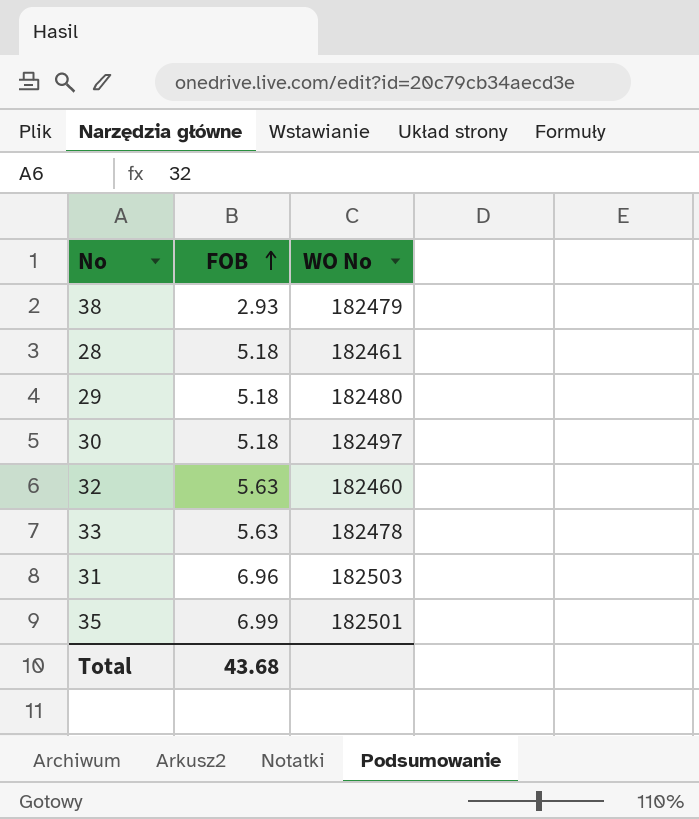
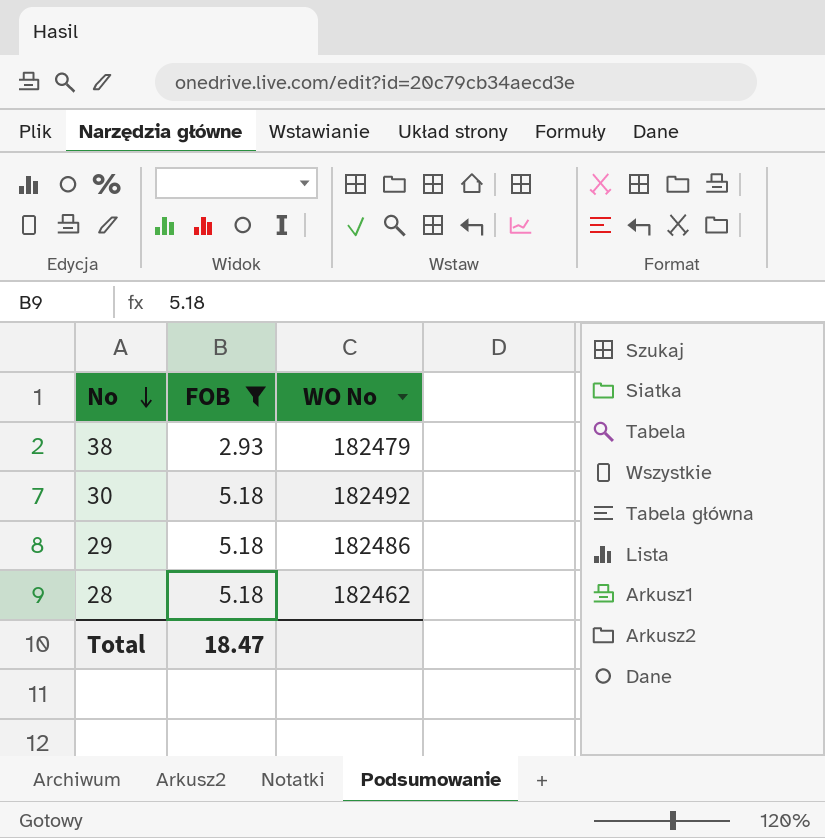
filter: none -> FOB <= 5.18
row order: FOB ascending -> No descending
30 | WO No: 182497 -> 182492
29 | WO No: 182480 -> 182486
28 | WO No: 182461 -> 182462
Total | FOB: 43.68 -> 18.47

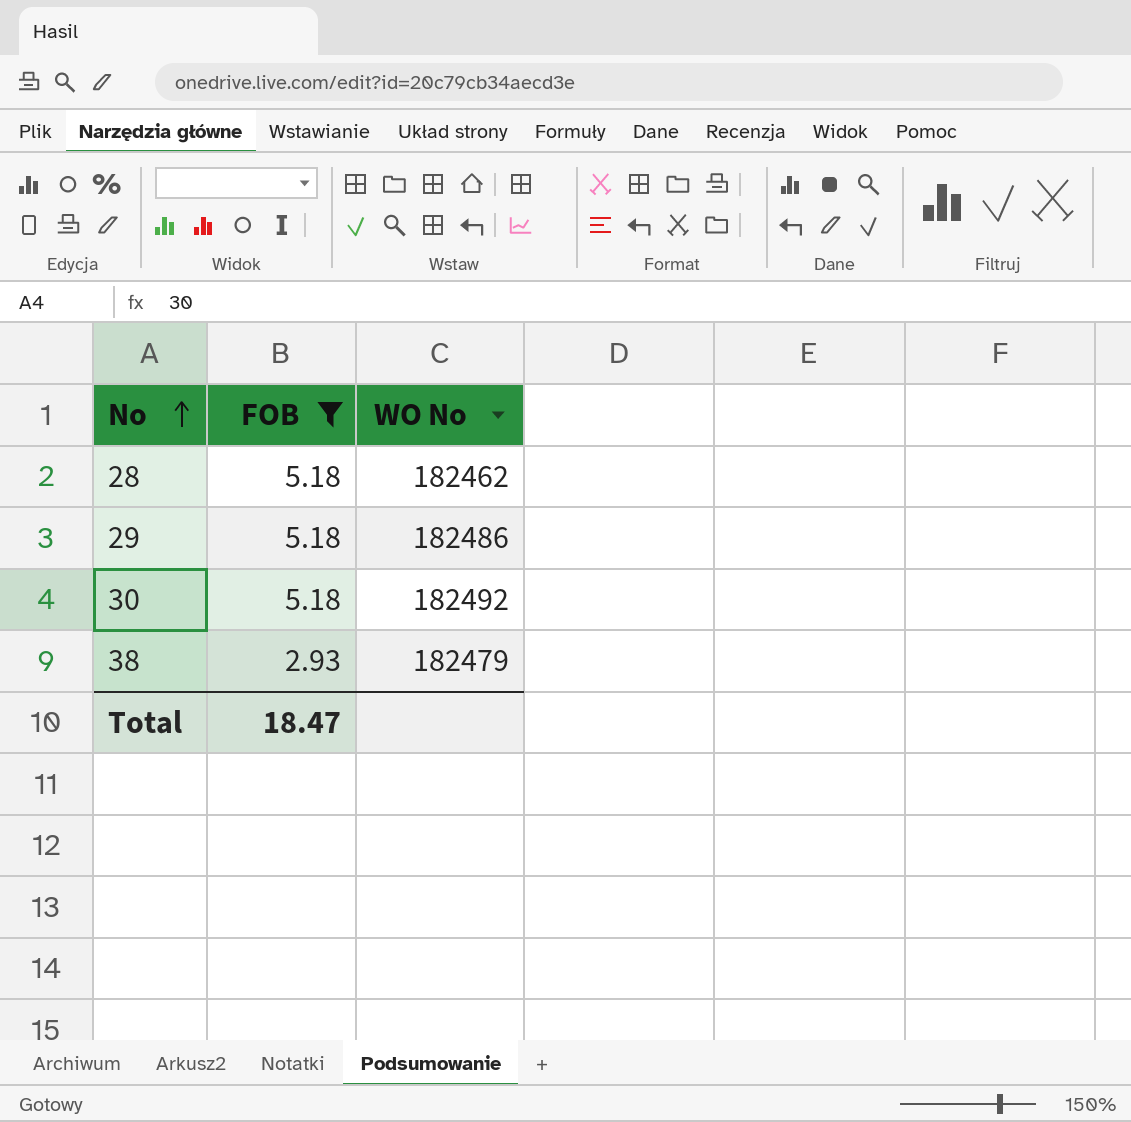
row order: No descending -> No ascending

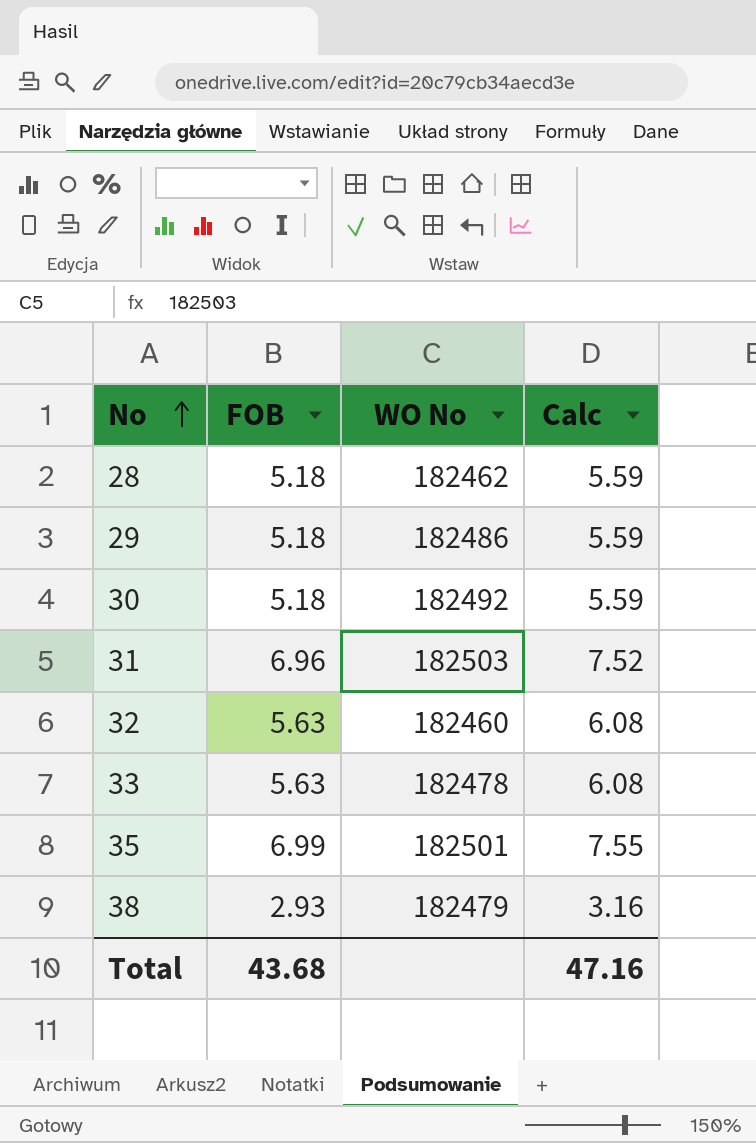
filter: FOB <= 5.18 -> none
column Calc | formula: none -> [FOB] * 1.08
Total | FOB: 18.47 -> 43.68

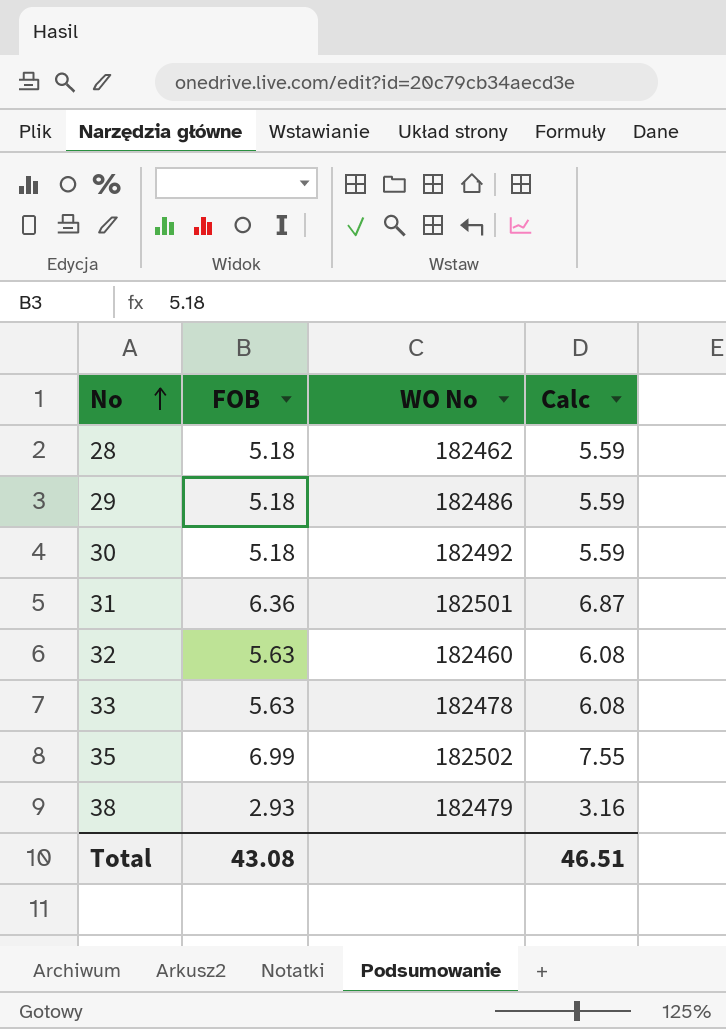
31 | FOB: 6.96 -> 6.36
31 | WO No: 182503 -> 182501
31 | Calc: 7.52 -> 6.87
35 | WO No: 182501 -> 182502
Total | FOB: 43.68 -> 43.08
Total | Calc: 47.16 -> 46.51

